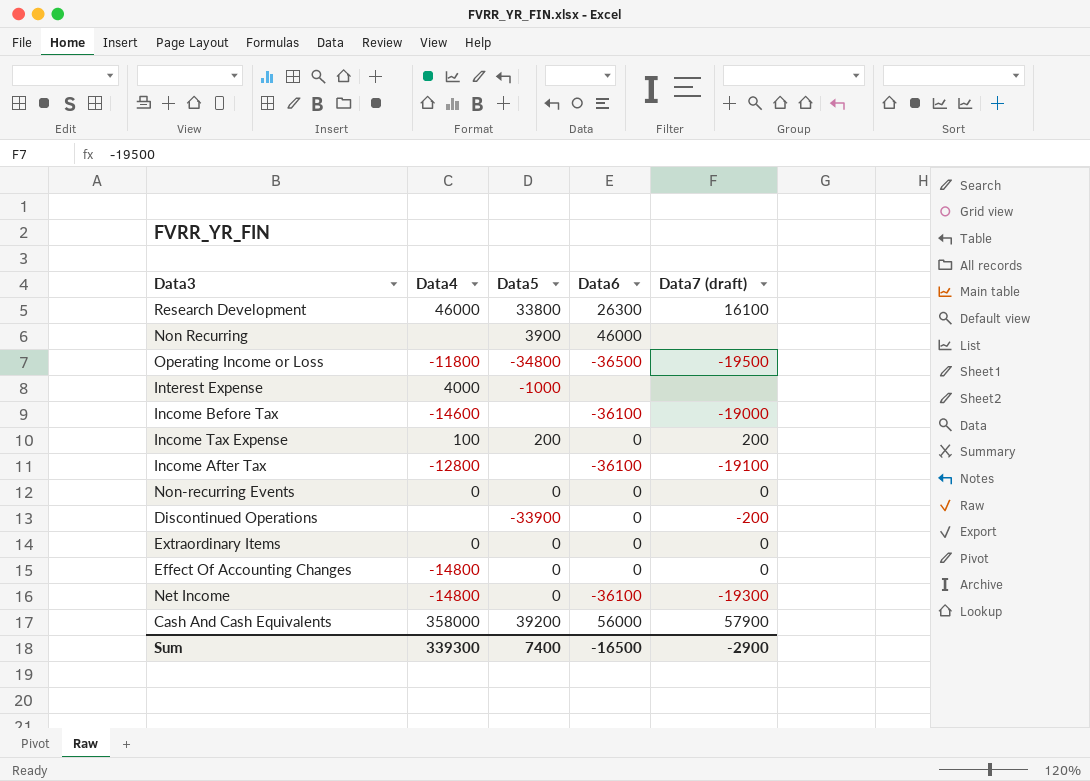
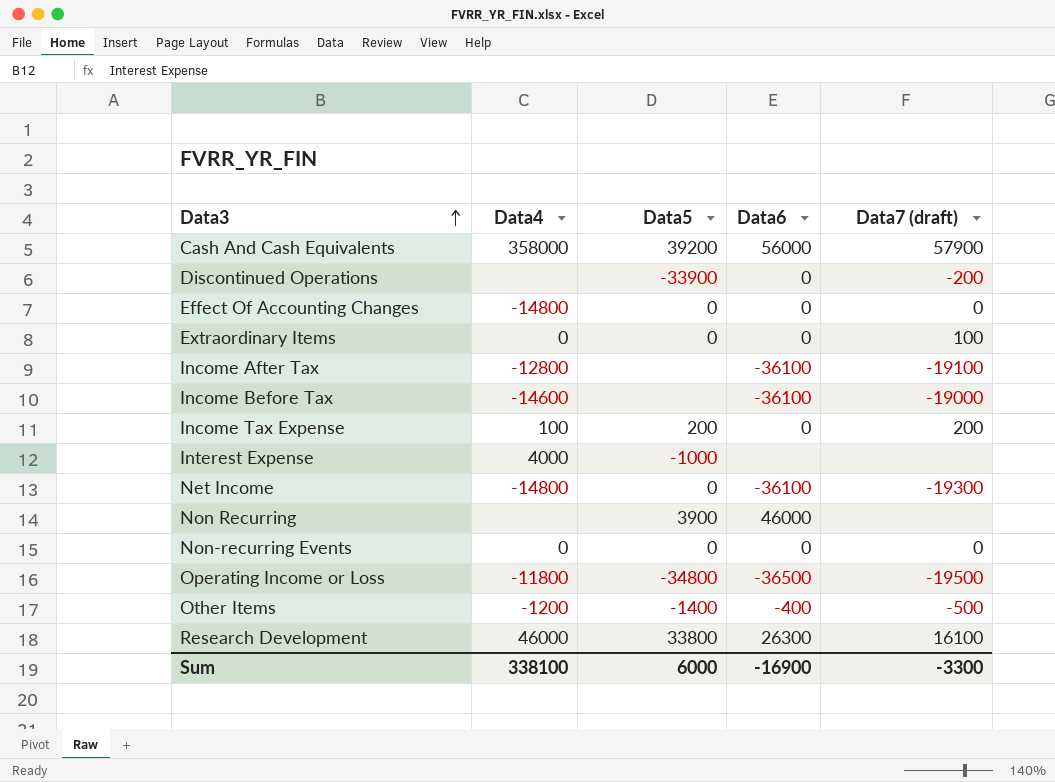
row order: none -> Data3 ascending
Extraordinary Items | Data7 (draft): 0 -> 100
row Other Items: none -> -1200 | -1400 | -400 | -500
Sum | Data4: 339300 -> 338100
Sum | Data5: 7400 -> 6000
Sum | Data6: -16500 -> -16900
Sum | Data7 (draft): -2900 -> -3300

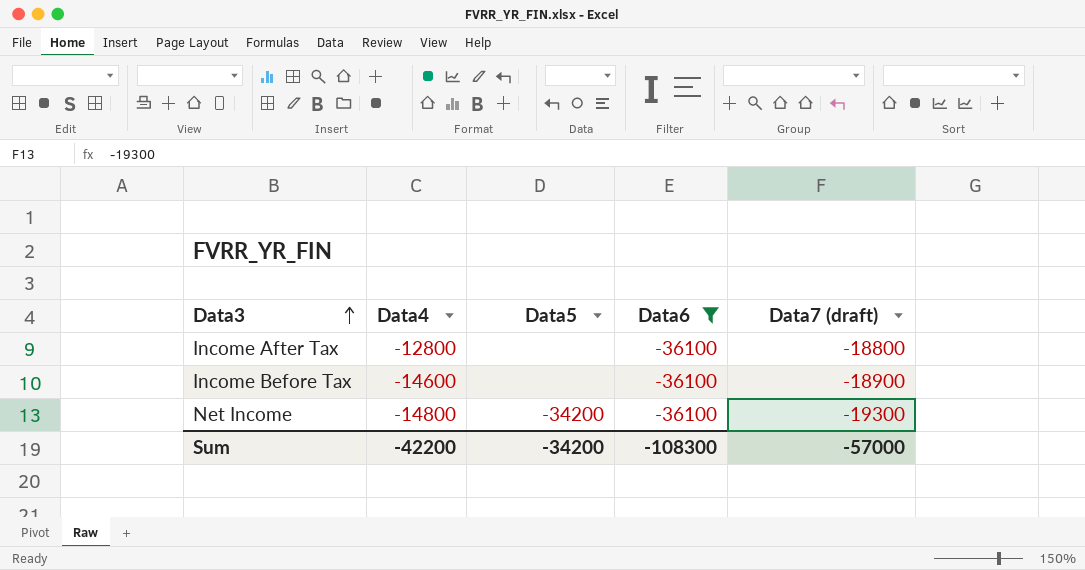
filter: none -> Data6 = -36100
Income After Tax | Data7 (draft): -19100 -> -18800
Income Before Tax | Data7 (draft): -19000 -> -18900
Net Income | Data5: 0 -> -34200
Sum | Data4: 338100 -> -42200
Sum | Data5: 6000 -> -34200
Sum | Data6: -16900 -> -108300
Sum | Data7 (draft): -3300 -> -57000

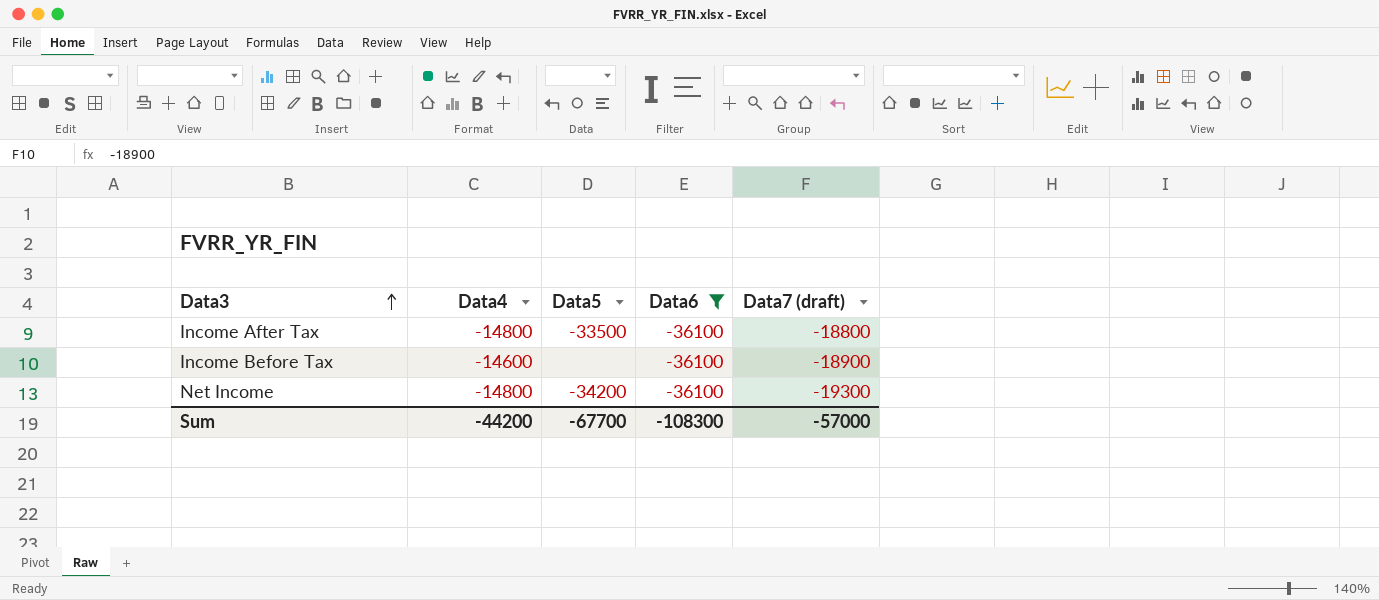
Income After Tax | Data4: -12800 -> -14800
Income After Tax | Data5: none -> -33500
Sum | Data4: -42200 -> -44200
Sum | Data5: -34200 -> -67700

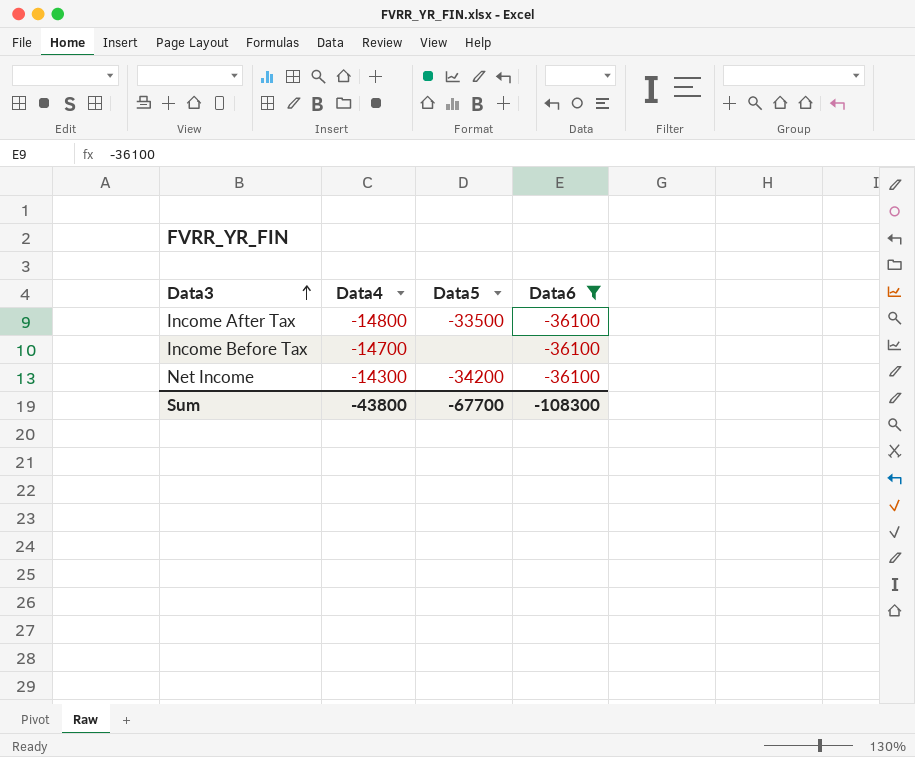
column Data7 (draft) | position: 5 -> none
Income Before Tax | Data4: -14600 -> -14700
Net Income | Data4: -14800 -> -14300
Sum | Data4: -44200 -> -43800

